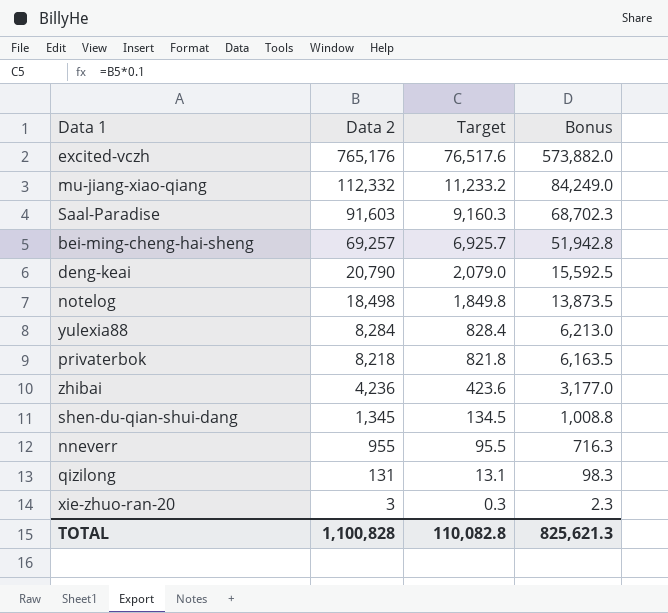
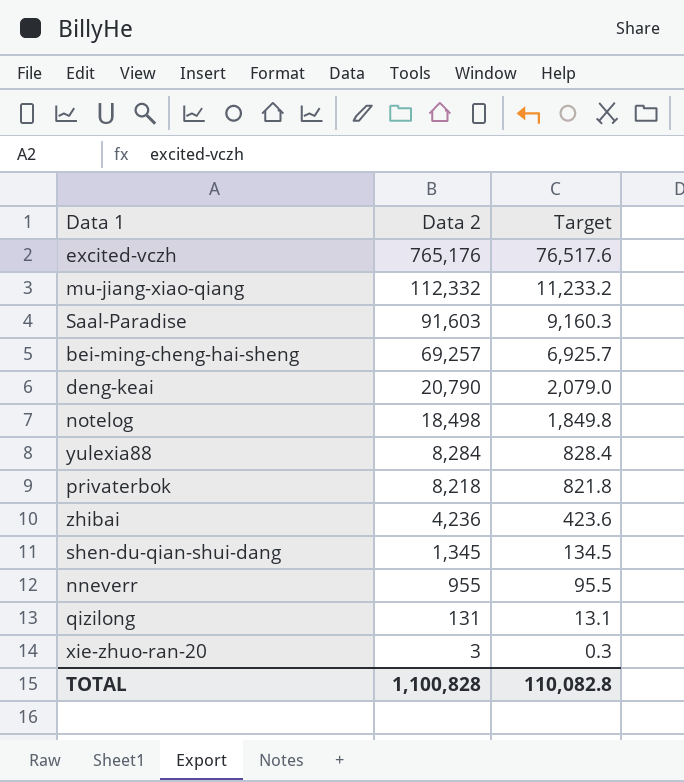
column Bonus | formula: [Data 2] * 0.75 -> none

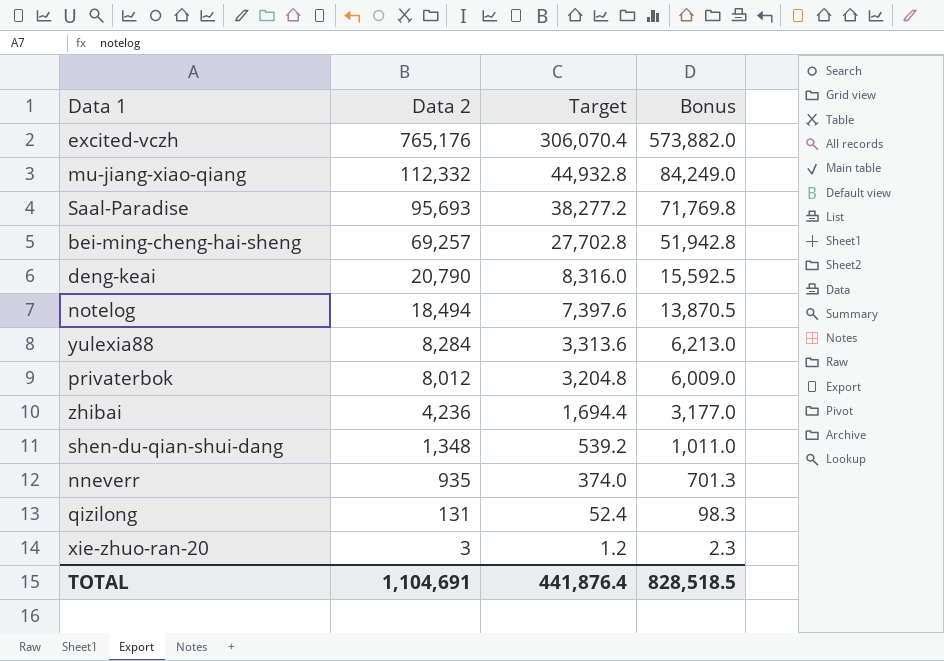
column Target | formula: [Data 2] * 0.1 -> [Data 2] * 0.4
column Bonus | formula: none -> [Data 2] * 0.75
Saal-Paradise | Data 2: 91,603 -> 95,693
notelog | Data 2: 18,498 -> 18,494
privaterbok | Data 2: 8,218 -> 8,012
shen-du-qian-shui-dang | Data 2: 1,345 -> 1,348
nneverr | Data 2: 955 -> 935
TOTAL | Data 2: 1,100,828 -> 1,104,691
TOTAL | Target: 110,082.8 -> 441,876.4

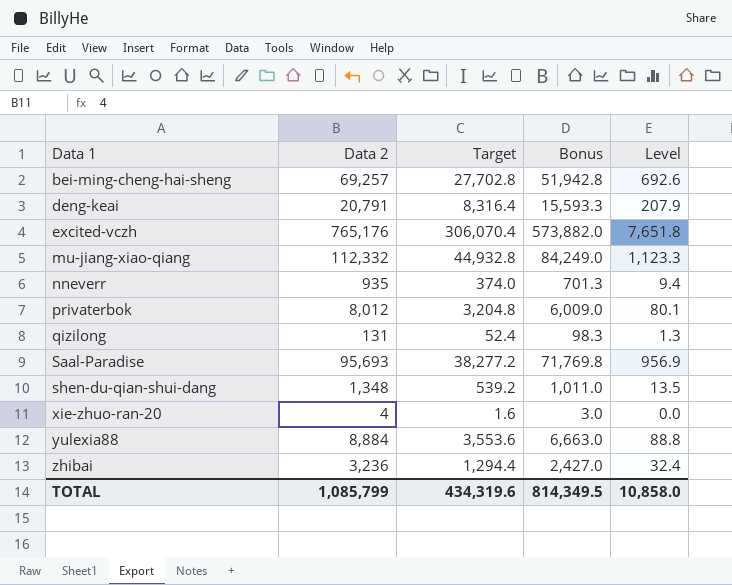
row order: Data 2 descending -> Data 1 ascending
column Level | formula: none -> [Data 2] * 0.01
row notelog: 18,494 | 7,397.6 | 13,870.5 -> none
deng-keai | Data 2: 20,790 -> 20,791
deng-keai | Target: 8,316.0 -> 8,316.4
deng-keai | Bonus: 15,592.5 -> 15,593.3
xie-zhuo-ran-20 | Data 2: 3 -> 4
xie-zhuo-ran-20 | Target: 1.2 -> 1.6
xie-zhuo-ran-20 | Bonus: 2.3 -> 3.0
yulexia88 | Data 2: 8,284 -> 8,884
yulexia88 | Target: 3,313.6 -> 3,553.6
yulexia88 | Bonus: 6,213.0 -> 6,663.0
zhibai | Data 2: 4,236 -> 3,236
zhibai | Target: 1,694.4 -> 1,294.4
zhibai | Bonus: 3,177.0 -> 2,427.0
TOTAL | Data 2: 1,104,691 -> 1,085,799
TOTAL | Target: 441,876.4 -> 434,319.6
TOTAL | Bonus: 828,518.5 -> 814,349.5

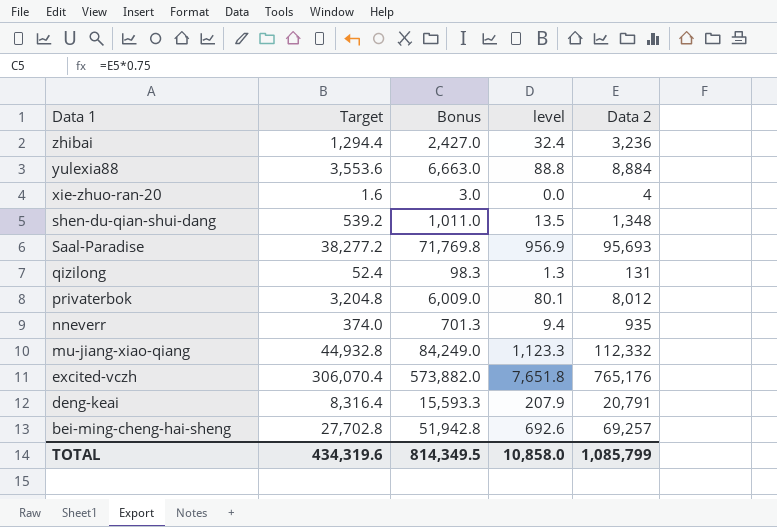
row order: Data 1 ascending -> Data 1 descending
column name: Level -> level
column Data 2 | position: 2 -> 5

